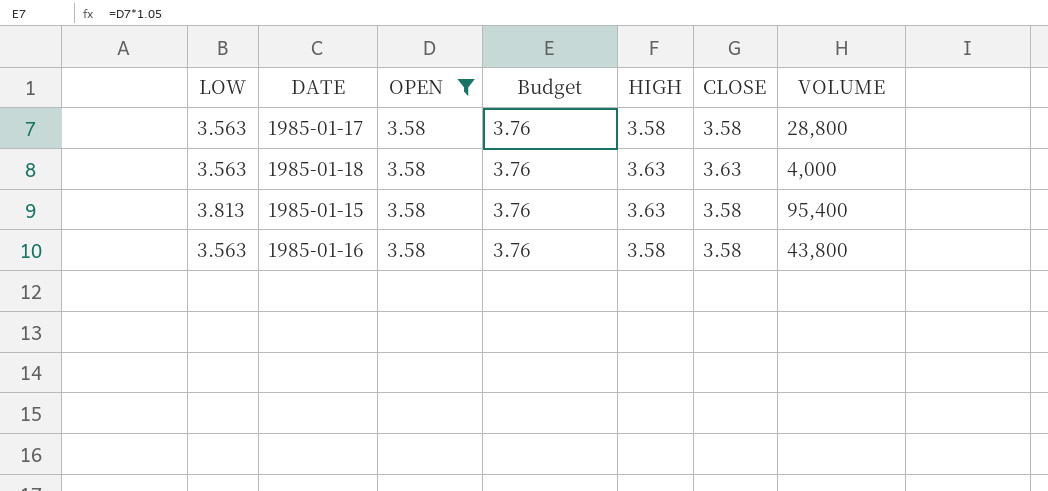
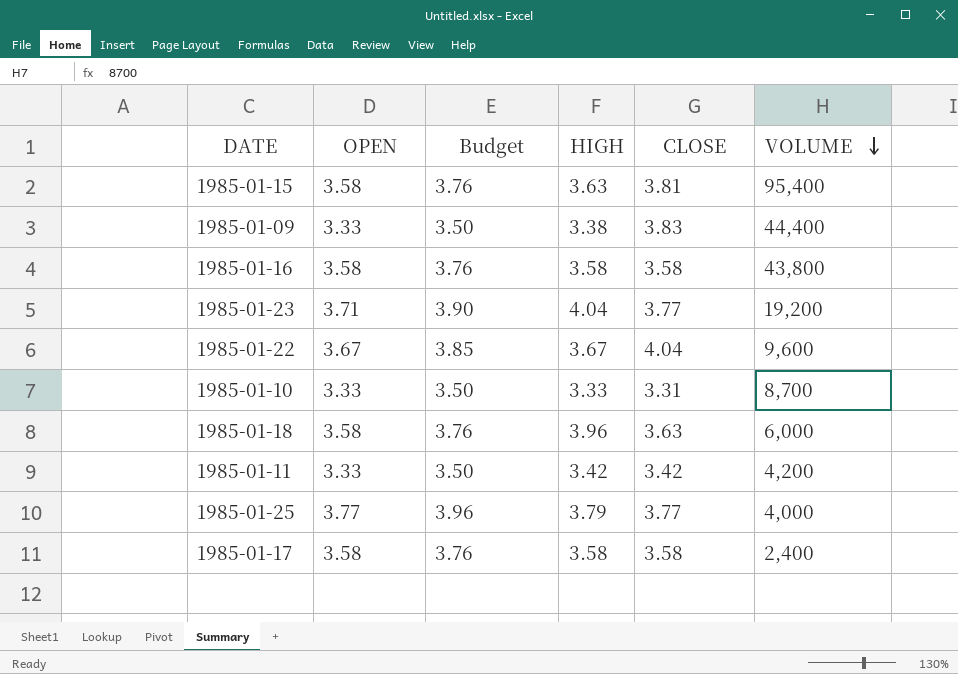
filter: OPEN = 3.58 -> none
row order: none -> VOLUME descending
column LOW | position: 1 -> none
1985-01-15 | CLOSE: 3.58 -> 3.81
1985-01-18 | HIGH: 3.63 -> 3.96
1985-01-18 | VOLUME: 4,000 -> 6,000
1985-01-17 | VOLUME: 28,800 -> 2,400

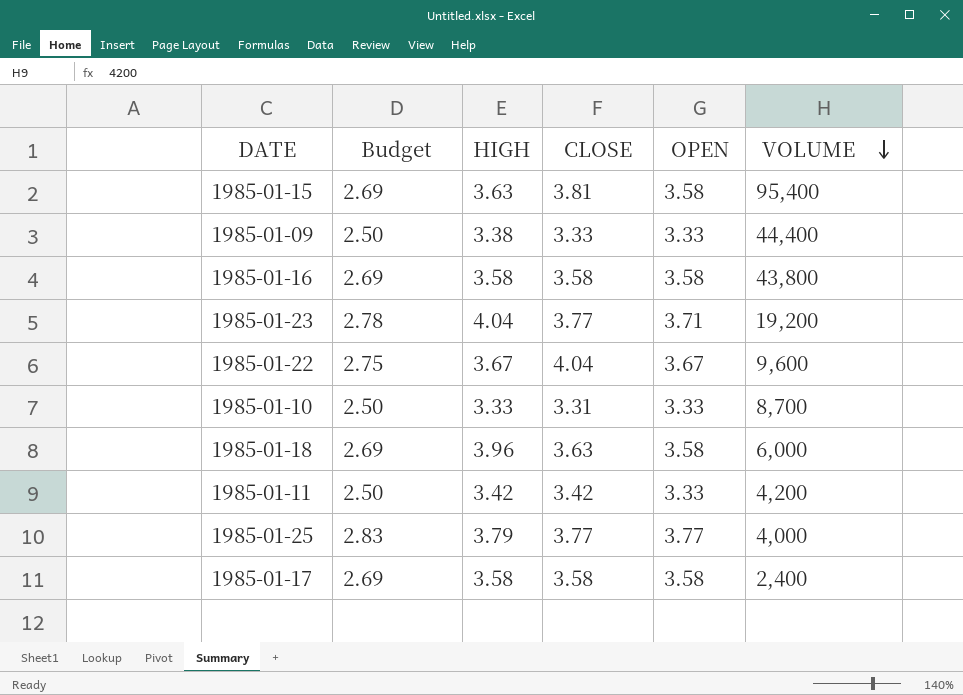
column Budget | formula: [OPEN] * 1.05 -> [OPEN] * 0.75
column OPEN | position: 2 -> 5
1985-01-09 | CLOSE: 3.83 -> 3.33

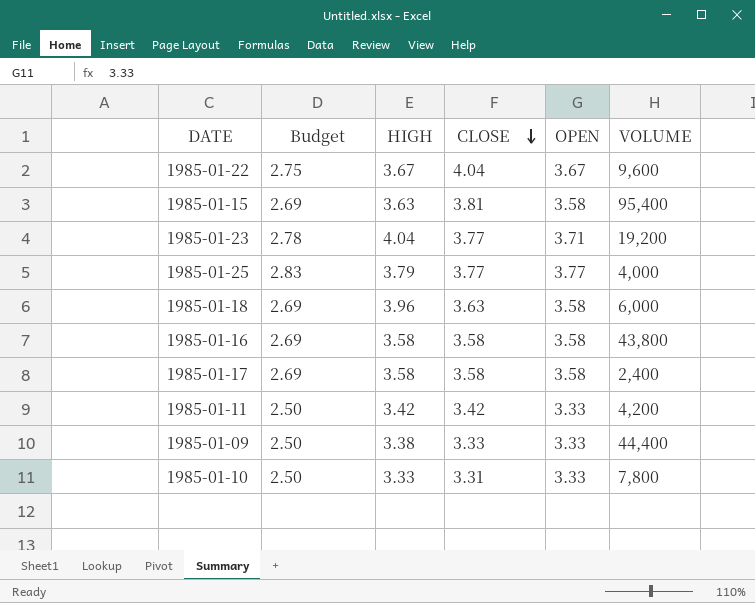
row order: VOLUME descending -> CLOSE descending
1985-01-10 | VOLUME: 8,700 -> 7,800

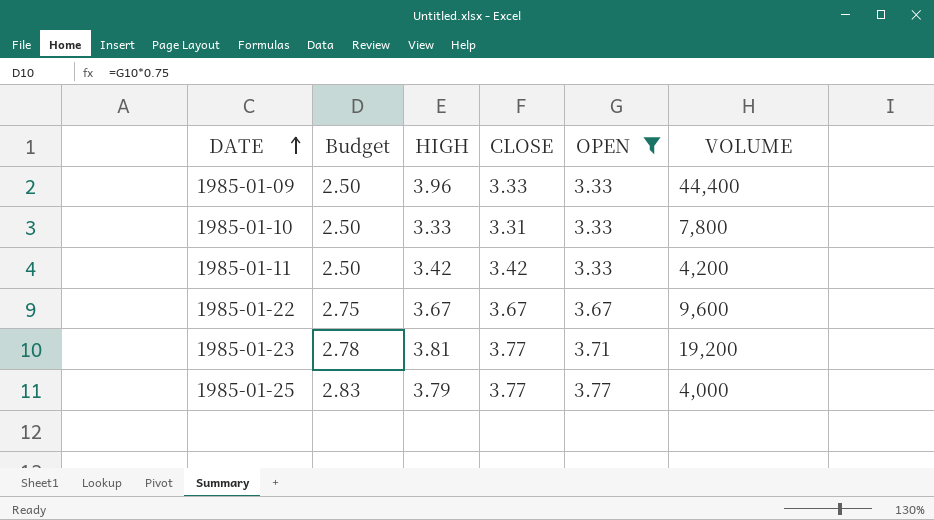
filter: none -> OPEN != 3.58
row order: CLOSE descending -> DATE ascending
1985-01-09 | HIGH: 3.38 -> 3.96
1985-01-22 | CLOSE: 4.04 -> 3.67
1985-01-23 | HIGH: 4.04 -> 3.81

